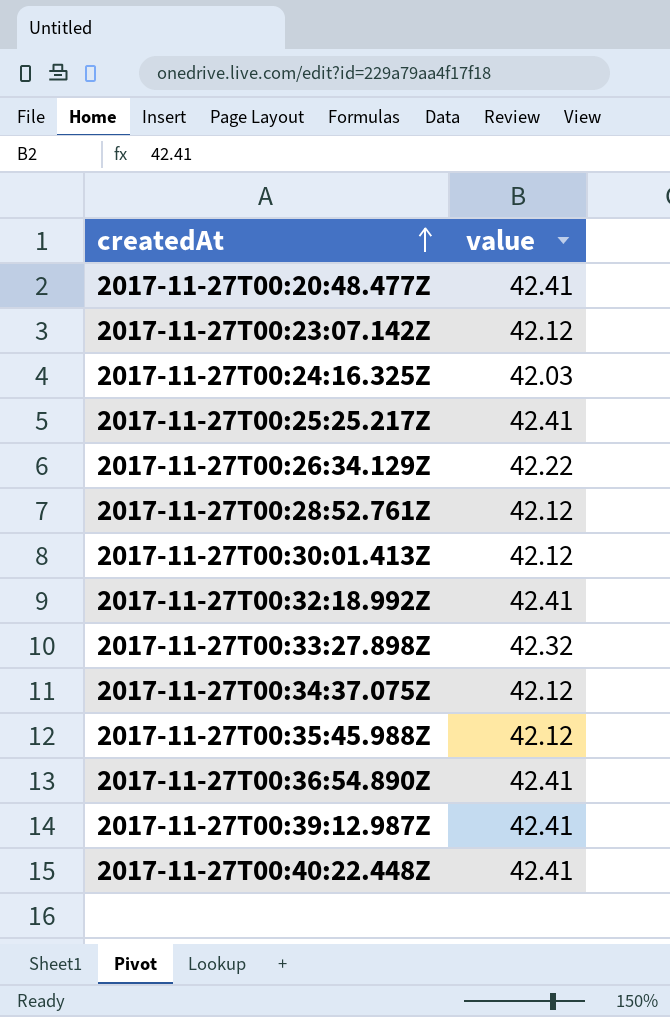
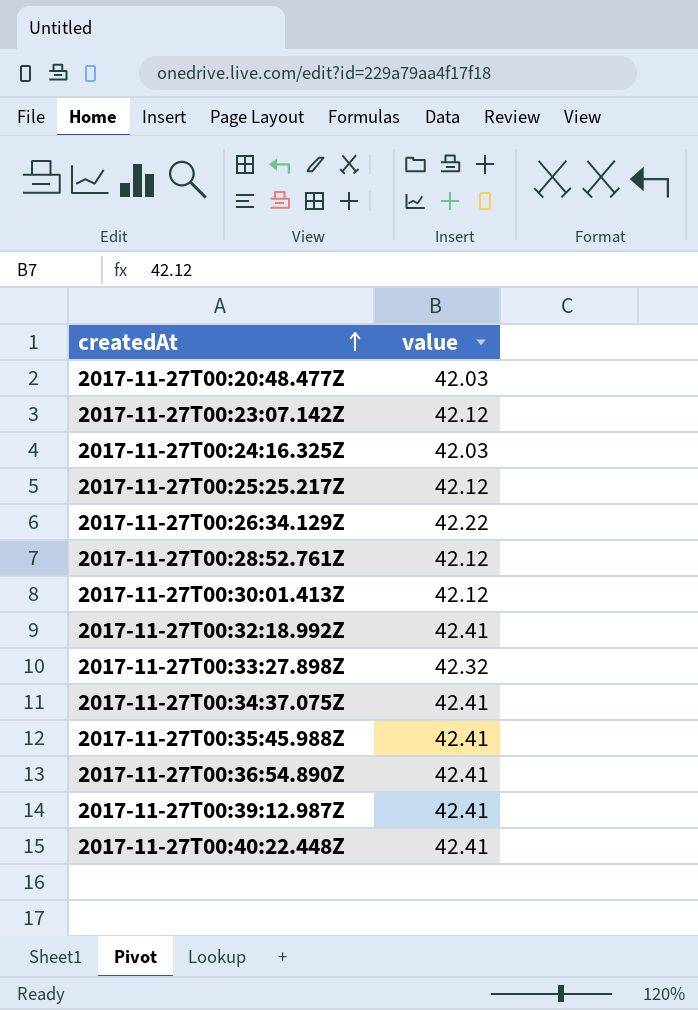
2017-11-27T00:20:48.477Z | value: 42.41 -> 42.03
2017-11-27T00:25:25.217Z | value: 42.41 -> 42.12
2017-11-27T00:34:37.075Z | value: 42.12 -> 42.41
2017-11-27T00:35:45.988Z | value: 42.12 -> 42.41

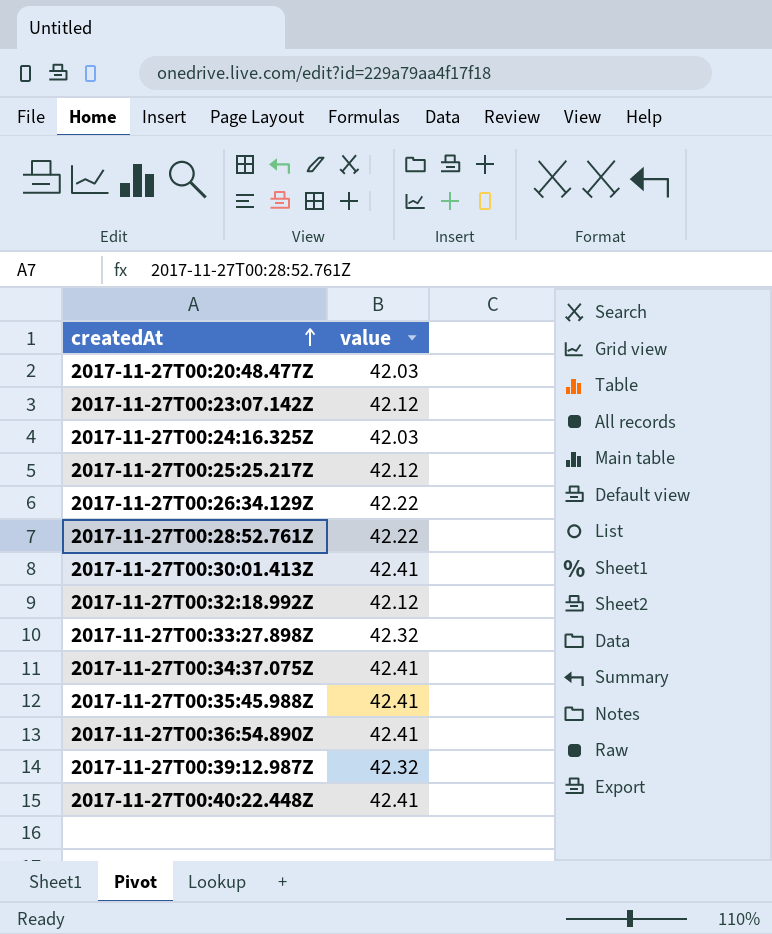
2017-11-27T00:28:52.761Z | value: 42.12 -> 42.22
2017-11-27T00:30:01.413Z | value: 42.12 -> 42.41
2017-11-27T00:32:18.992Z | value: 42.41 -> 42.12
2017-11-27T00:39:12.987Z | value: 42.41 -> 42.32

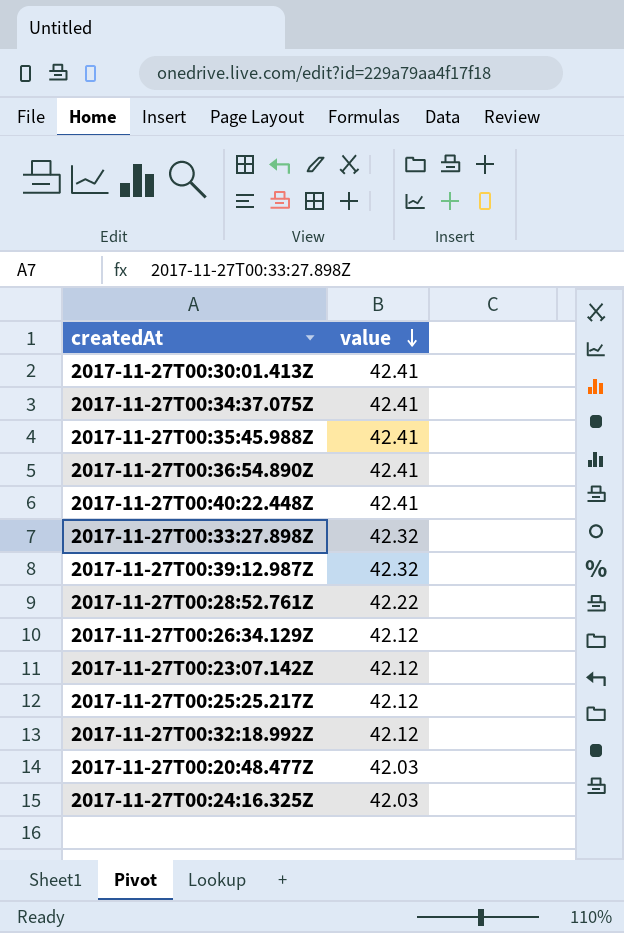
row order: createdAt ascending -> value descending
2017-11-27T00:26:34.129Z | value: 42.22 -> 42.12

